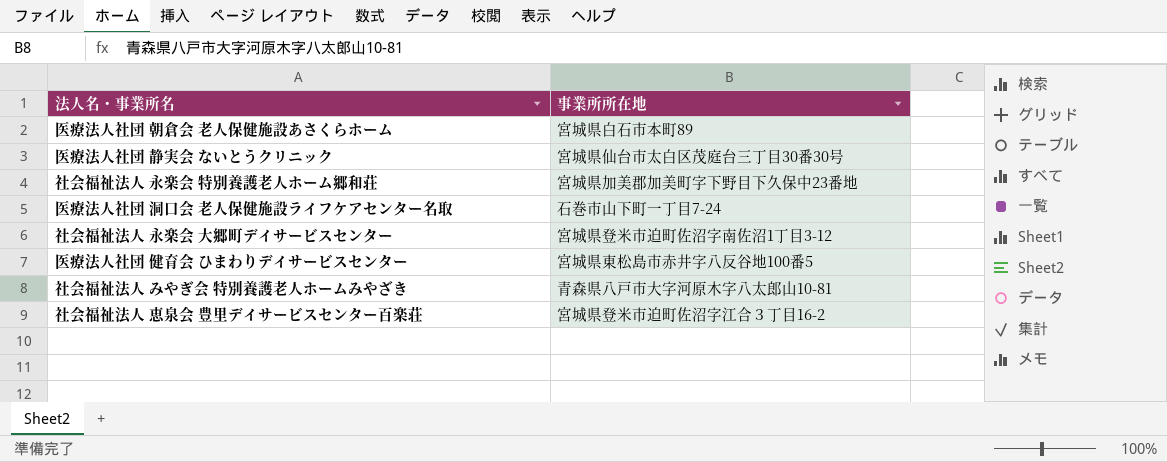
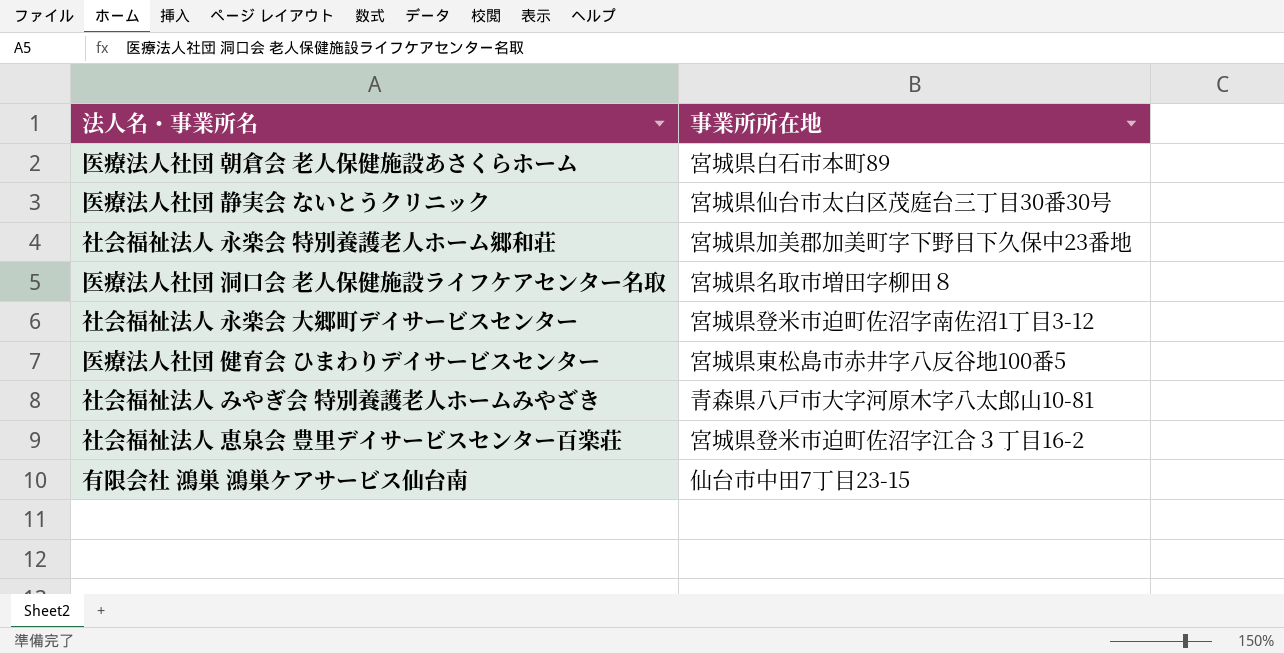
医療法人社団 洞口会 老人保健施設ライフケアセンター名取 | 事業所所在地: 石巻市山下町一丁目7-24 -> 宮城県名取市増田字柳田８
row 有限会社 鴻巣 鴻巣ケアサービス仙台南: none -> 仙台市中田7丁目23-15

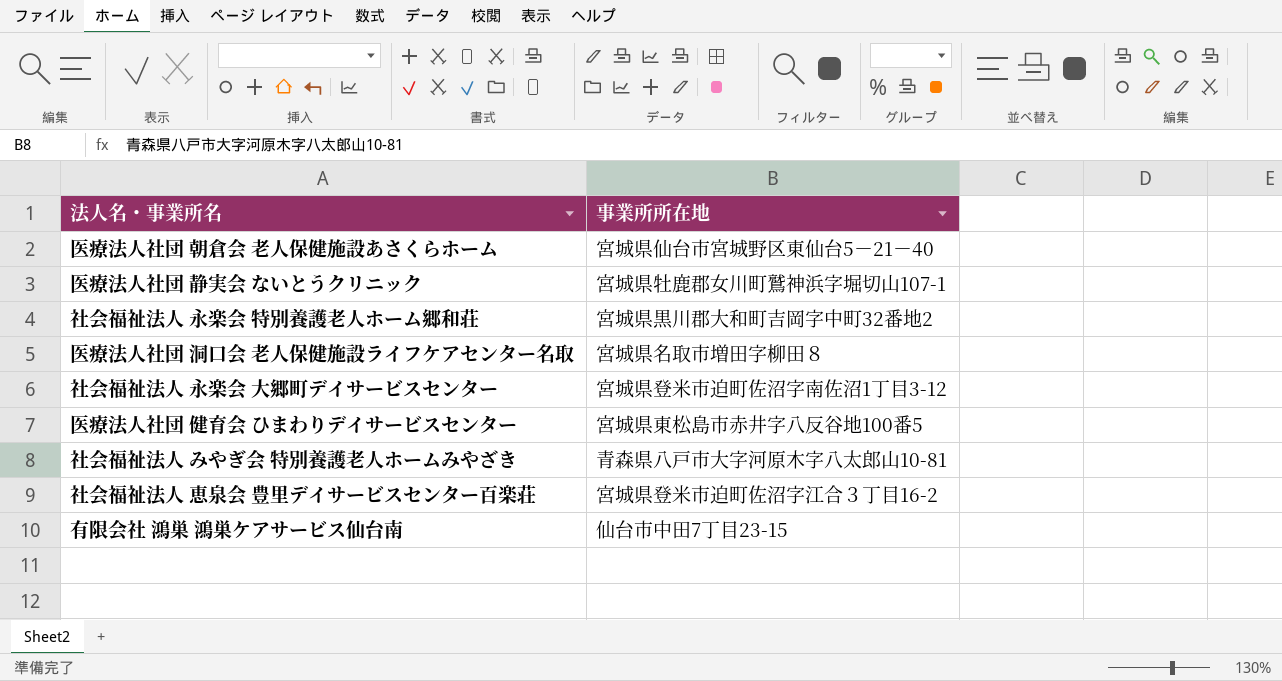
医療法人社団 朝倉会 老人保健施設あさくらホーム | 事業所所在地: 宮城県白石市本町89 -> 宮城県仙台市宮城野区東仙台5－21－40
医療法人社団 静実会 ないとうクリニック | 事業所所在地: 宮城県仙台市太白区茂庭台三丁目30番30号 -> 宮城県牡鹿郡女川町鷲神浜字堀切山107-1
社会福祉法人 永楽会 特別養護老人ホーム郷和荘 | 事業所所在地: 宮城県加美郡加美町字下野目下久保中23番地 -> 宮城県黒川郡大和町吉岡字中町32番地2

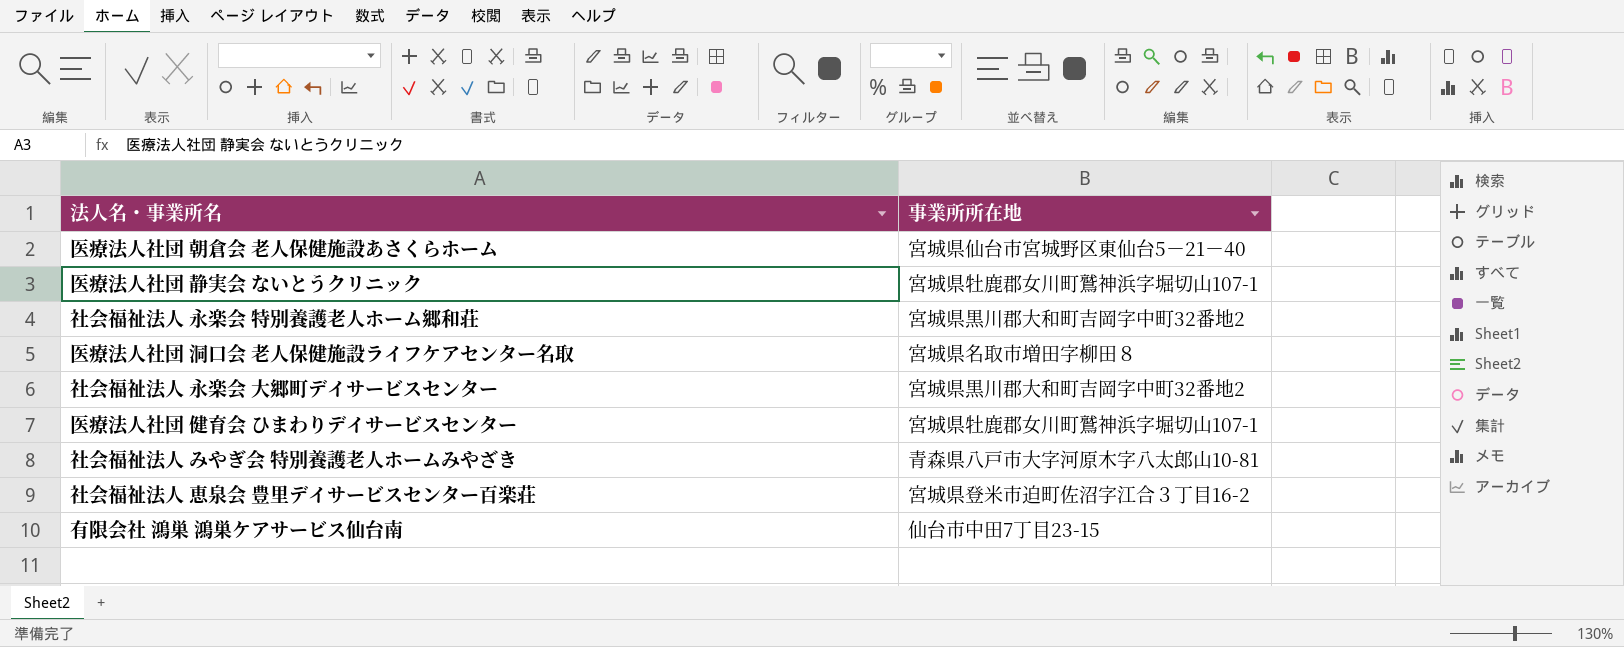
社会福祉法人 永楽会 大郷町デイサービスセンター | 事業所所在地: 宮城県登米市迫町佐沼字南佐沼1丁目3-12 -> 宮城県黒川郡大和町吉岡字中町32番地2
医療法人社団 健育会 ひまわりデイサービスセンター | 事業所所在地: 宮城県東松島市赤井字八反谷地100番5 -> 宮城県牡鹿郡女川町鷲神浜字堀切山107-1

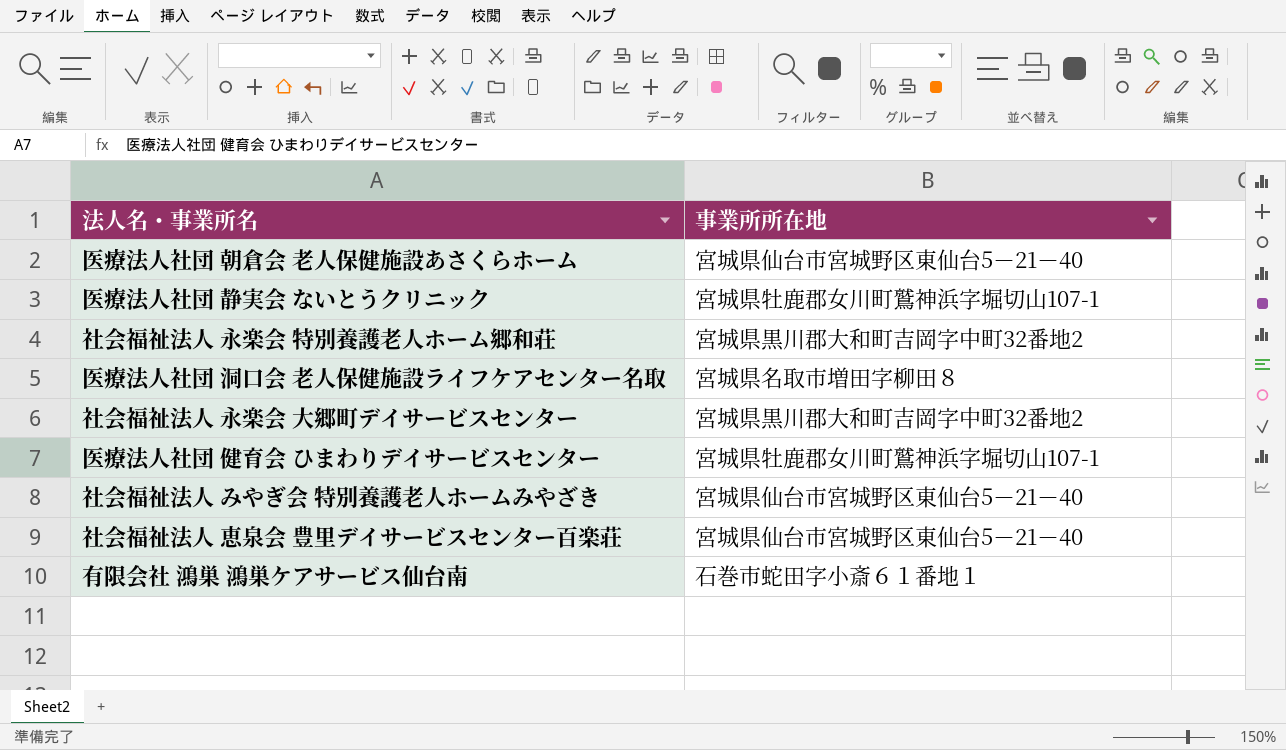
社会福祉法人 みやぎ会 特別養護老人ホームみやざき | 事業所所在地: 青森県八戸市大字河原木字八太郎山10-81 -> 宮城県仙台市宮城野区東仙台5－21－40
社会福祉法人 恵泉会 豊里デイサービスセンター百楽荘 | 事業所所在地: 宮城県登米市迫町佐沼字江合３丁目16-2 -> 宮城県仙台市宮城野区東仙台5－21－40
有限会社 鴻巣 鴻巣ケアサービス仙台南 | 事業所所在地: 仙台市中田7丁目23-15 -> 石巻市蛇田字小斎６１番地１

